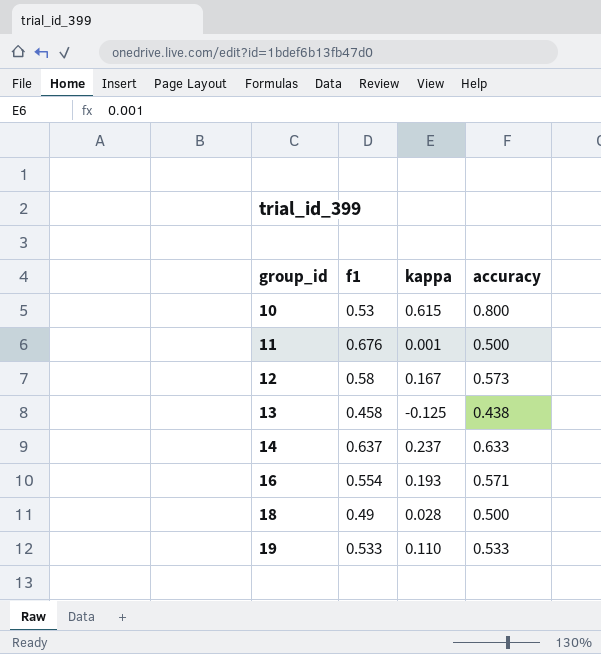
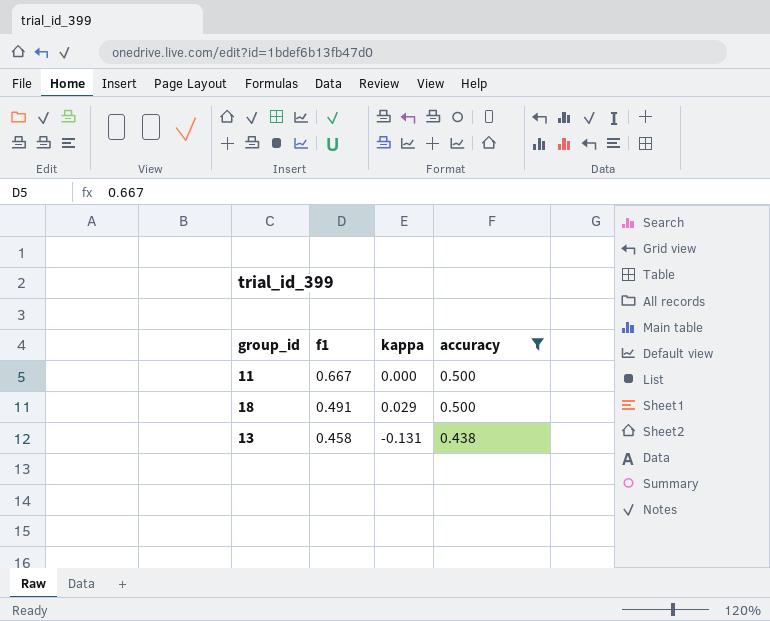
filter: none -> accuracy <= 0.500
row order: group_id ascending -> f1 descending
11 | f1: 0.676 -> 0.667
11 | kappa: 0.001 -> 0.000
18 | f1: 0.49 -> 0.491
18 | kappa: 0.028 -> 0.029
13 | kappa: -0.125 -> -0.131

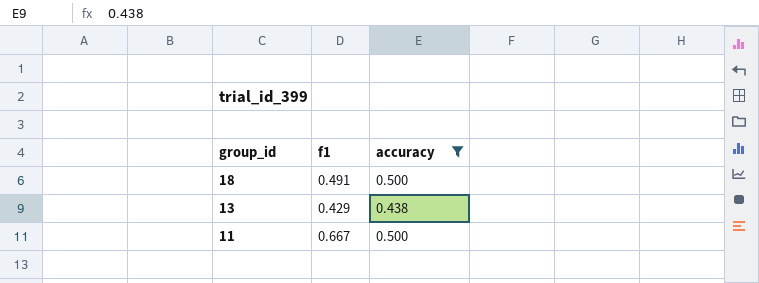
row order: f1 descending -> group_id descending
column kappa | position: 3 -> none
13 | f1: 0.458 -> 0.429

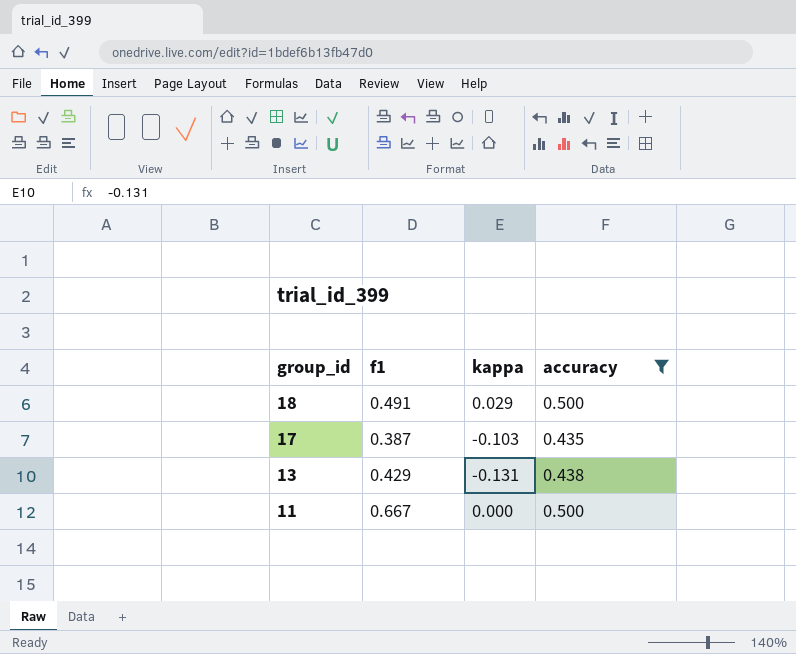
column kappa | position: none -> 3
row 17: none -> 0.387 | -0.103 | 0.435

